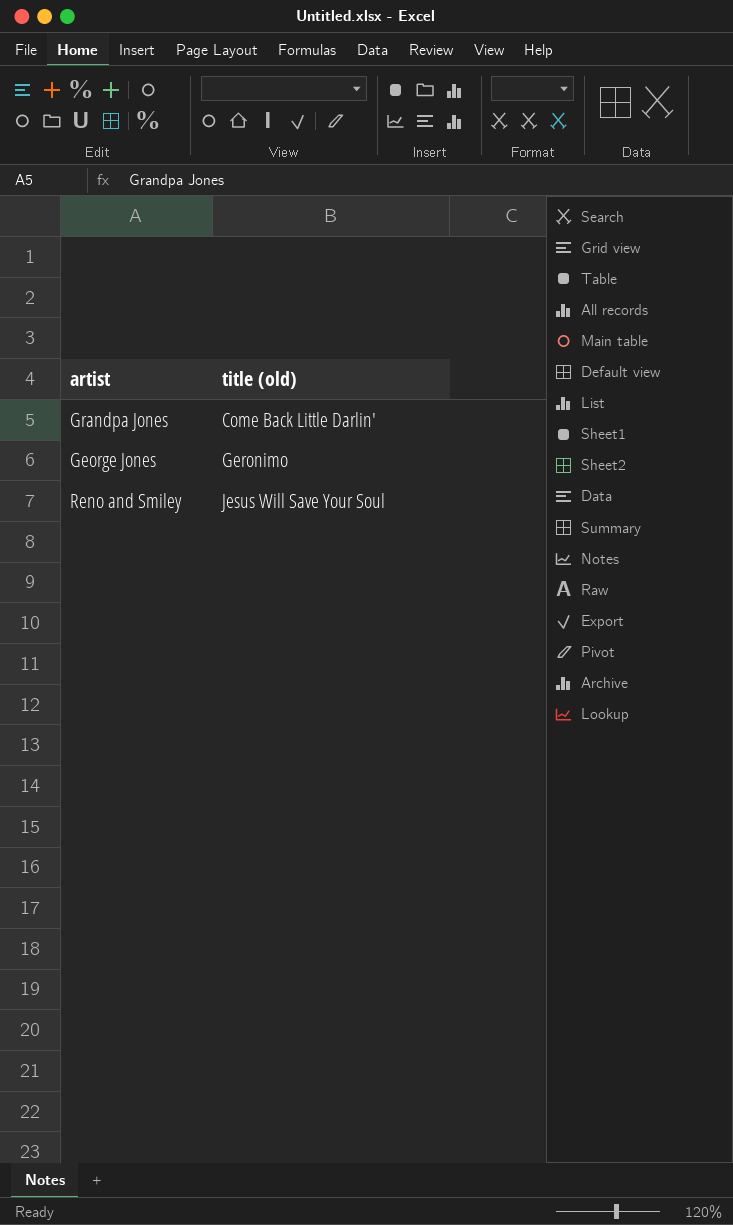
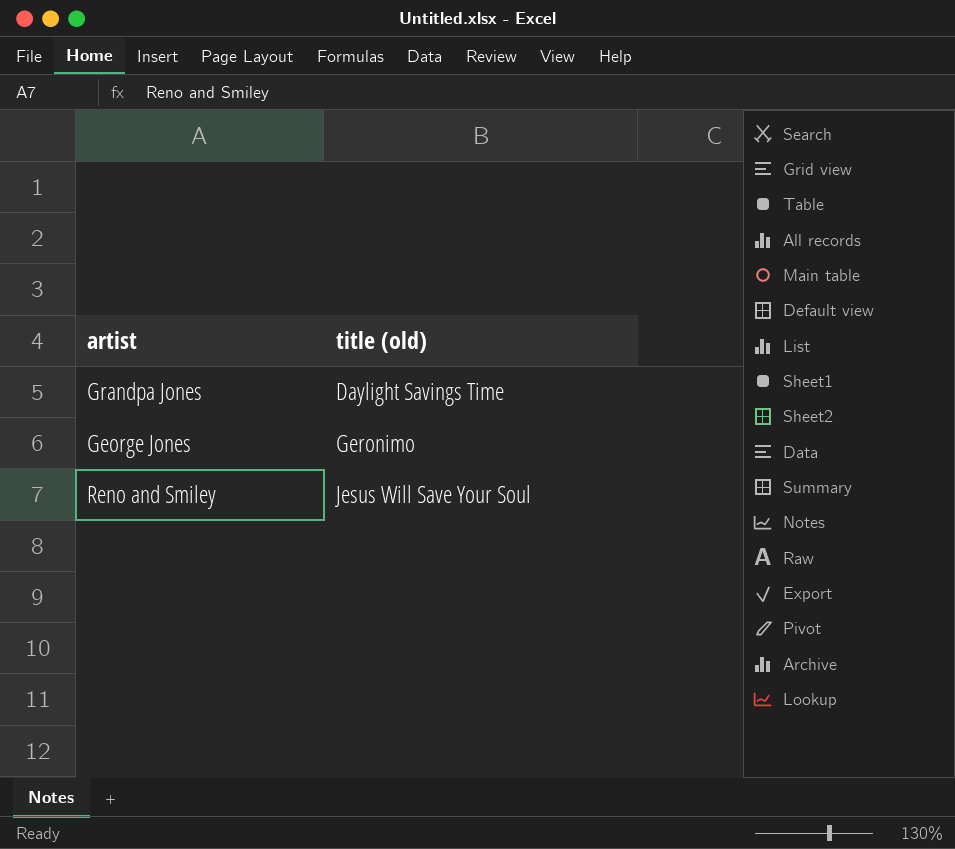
Grandpa Jones | title (old): Come Back Little Darlin' -> Daylight Savings Time

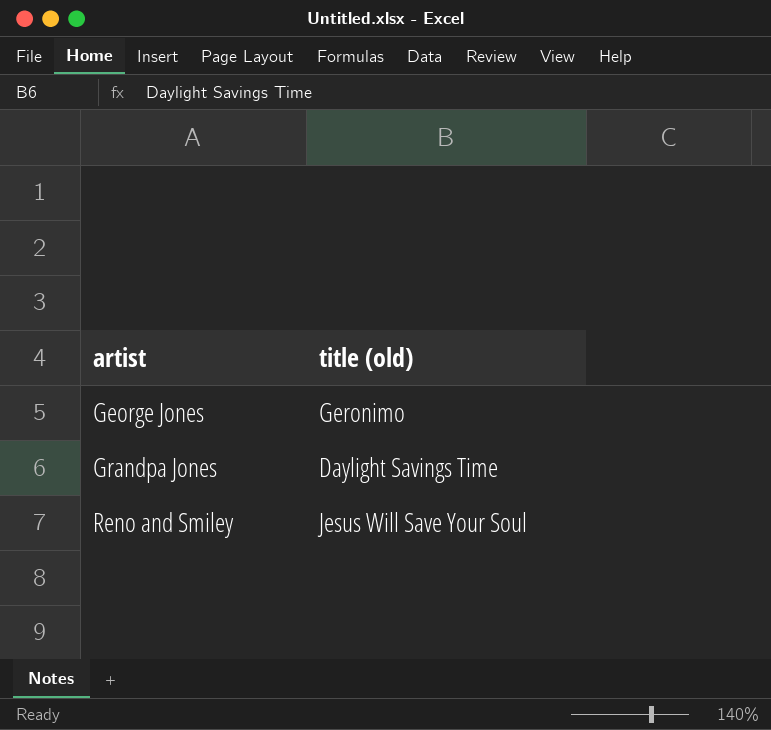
row order: title (old) ascending -> artist ascending

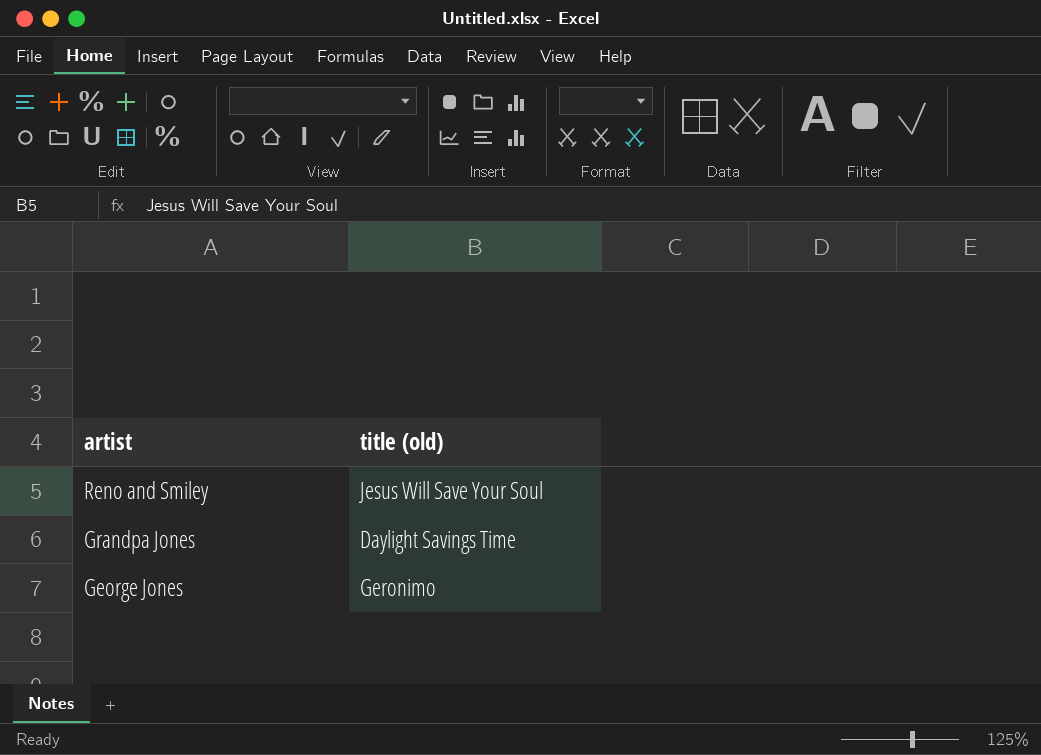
row order: artist ascending -> artist descending

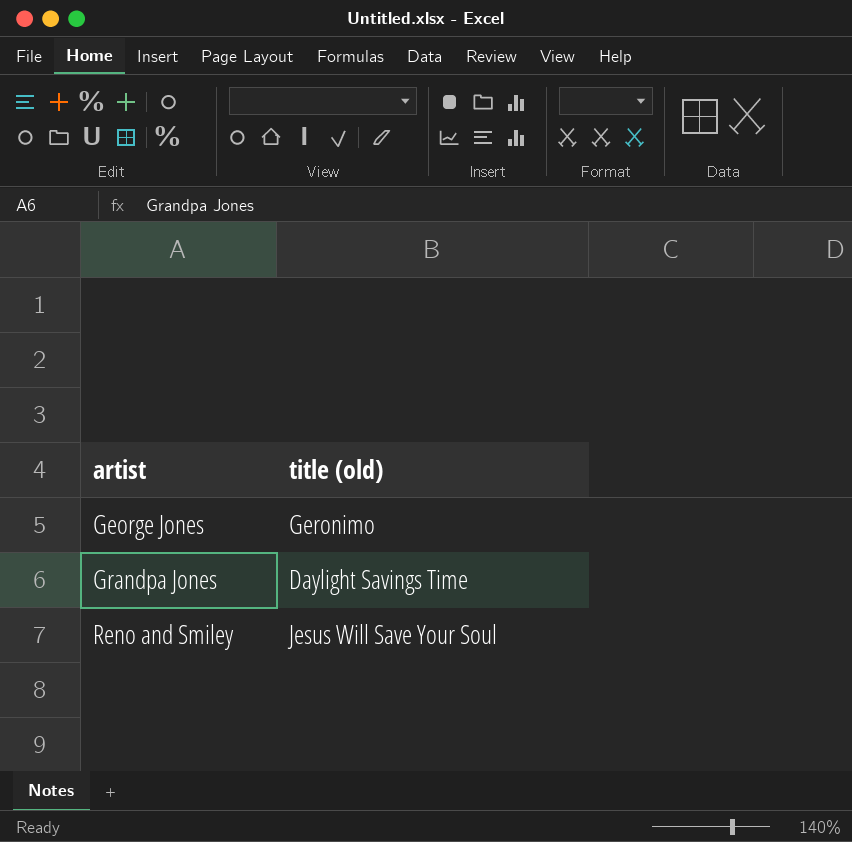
row order: artist descending -> artist ascending

